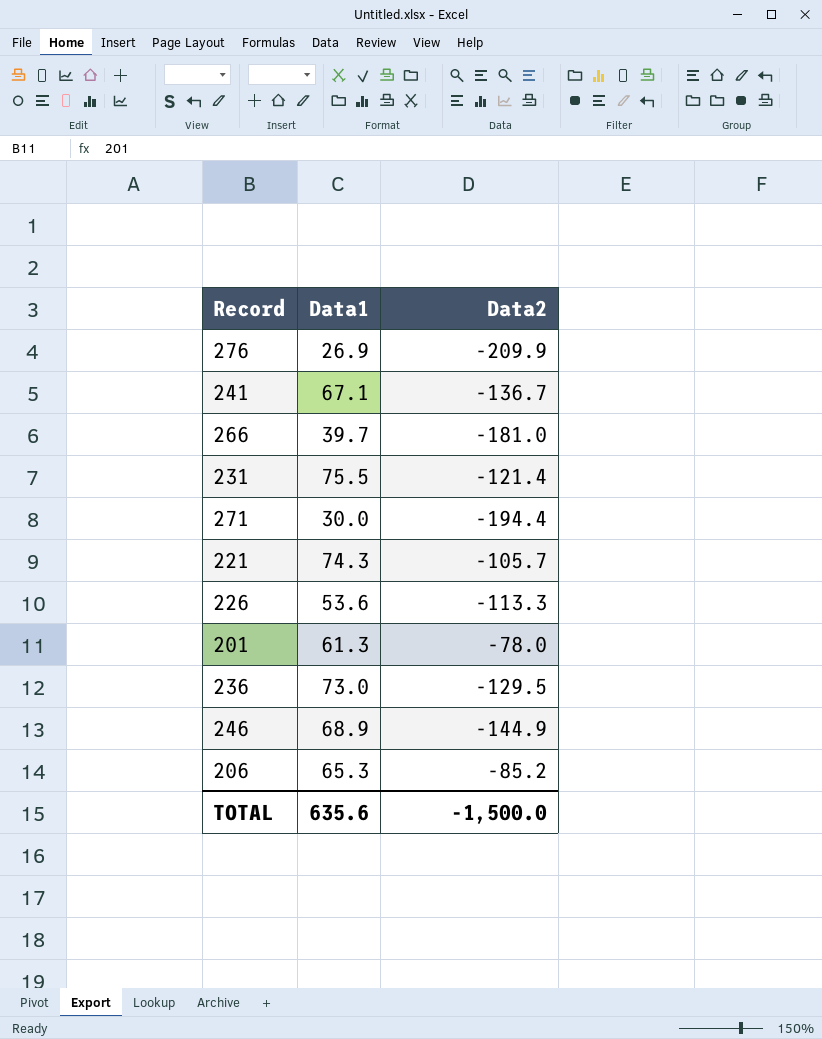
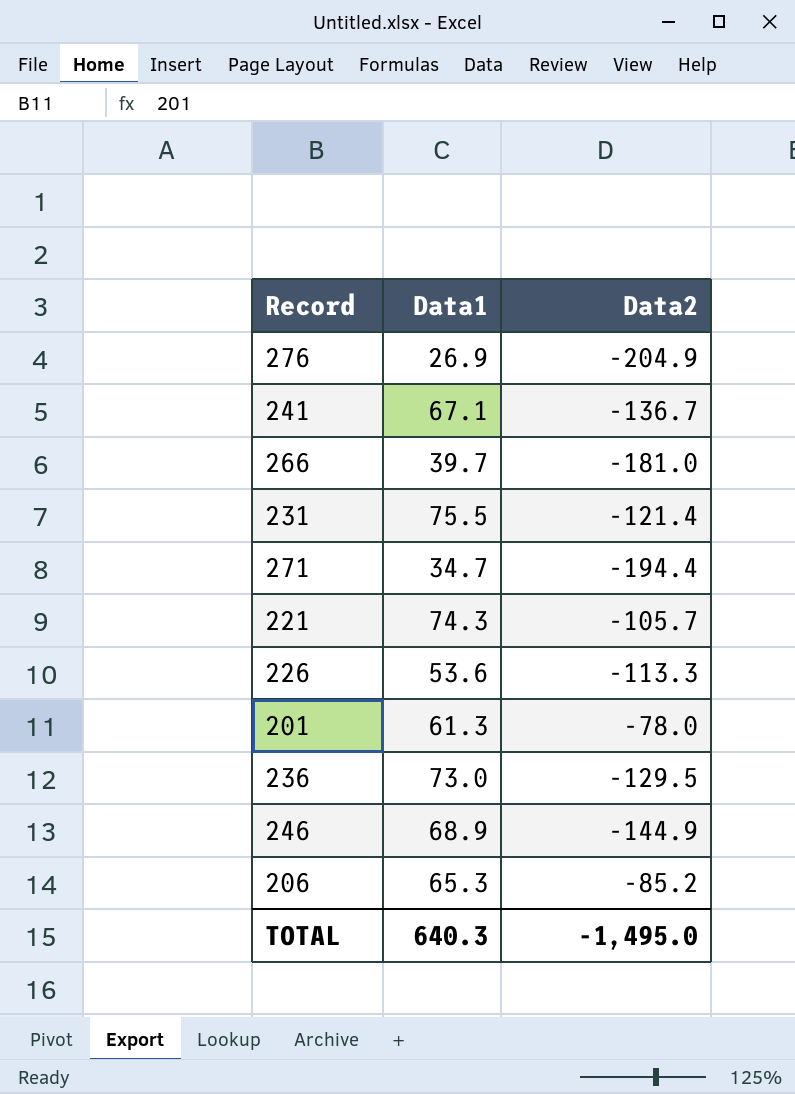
276 | Data2: -209.9 -> -204.9
271 | Data1: 30.0 -> 34.7
TOTAL | Data1: 635.6 -> 640.3
TOTAL | Data2: -1,500.0 -> -1,495.0

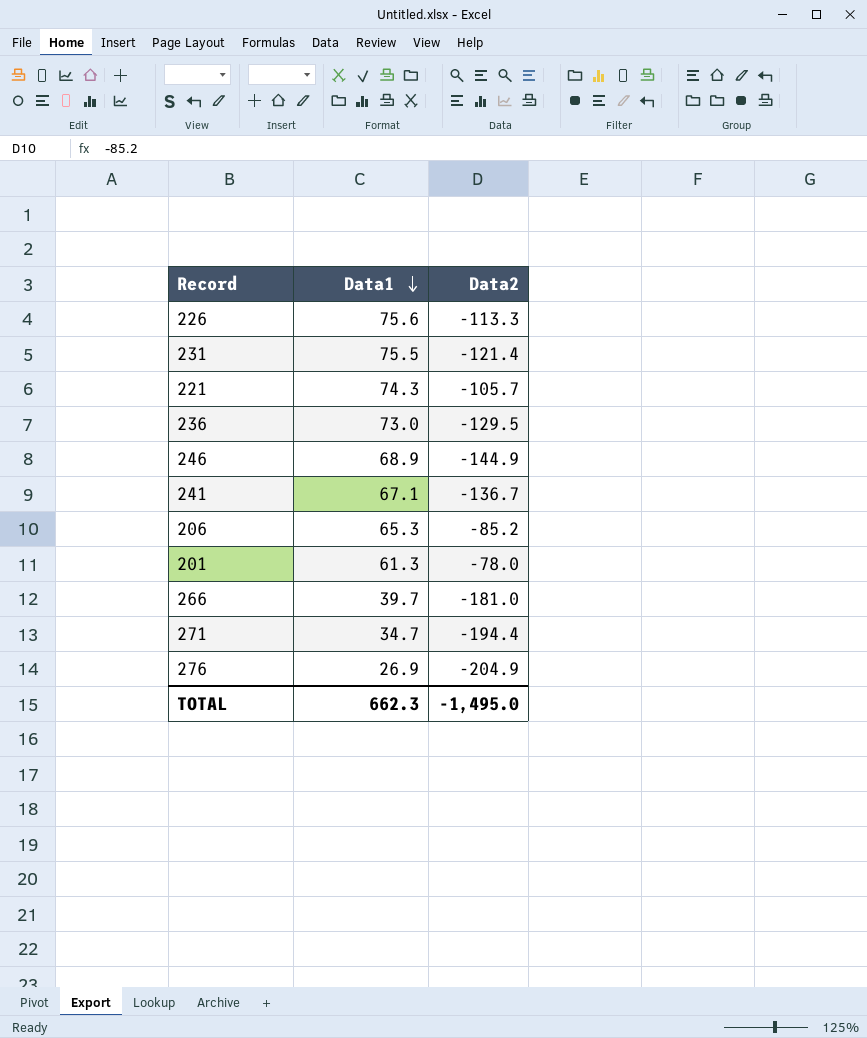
row order: none -> Data1 descending
226 | Data1: 53.6 -> 75.6
TOTAL | Data1: 640.3 -> 662.3

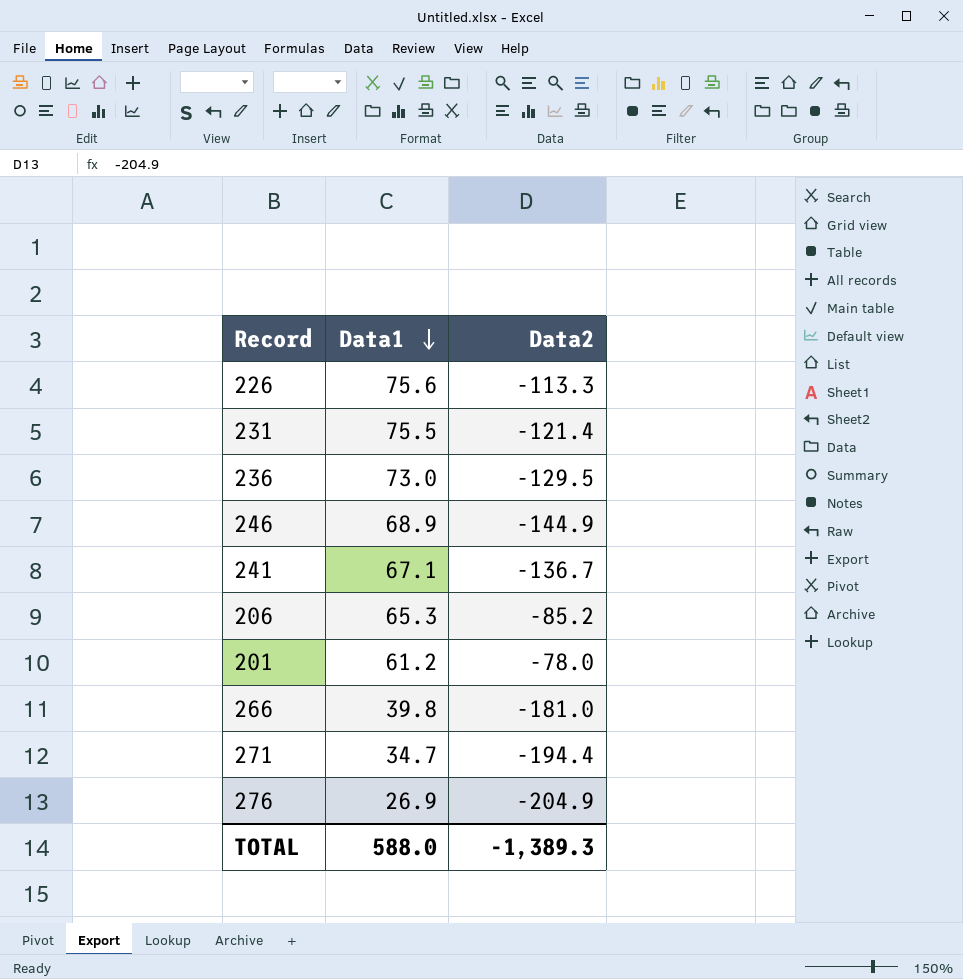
row 221: 74.3 | -105.7 -> none
201 | Data1: 61.3 -> 61.2
266 | Data1: 39.7 -> 39.8
TOTAL | Data1: 662.3 -> 588.0
TOTAL | Data2: -1,495.0 -> -1,389.3

